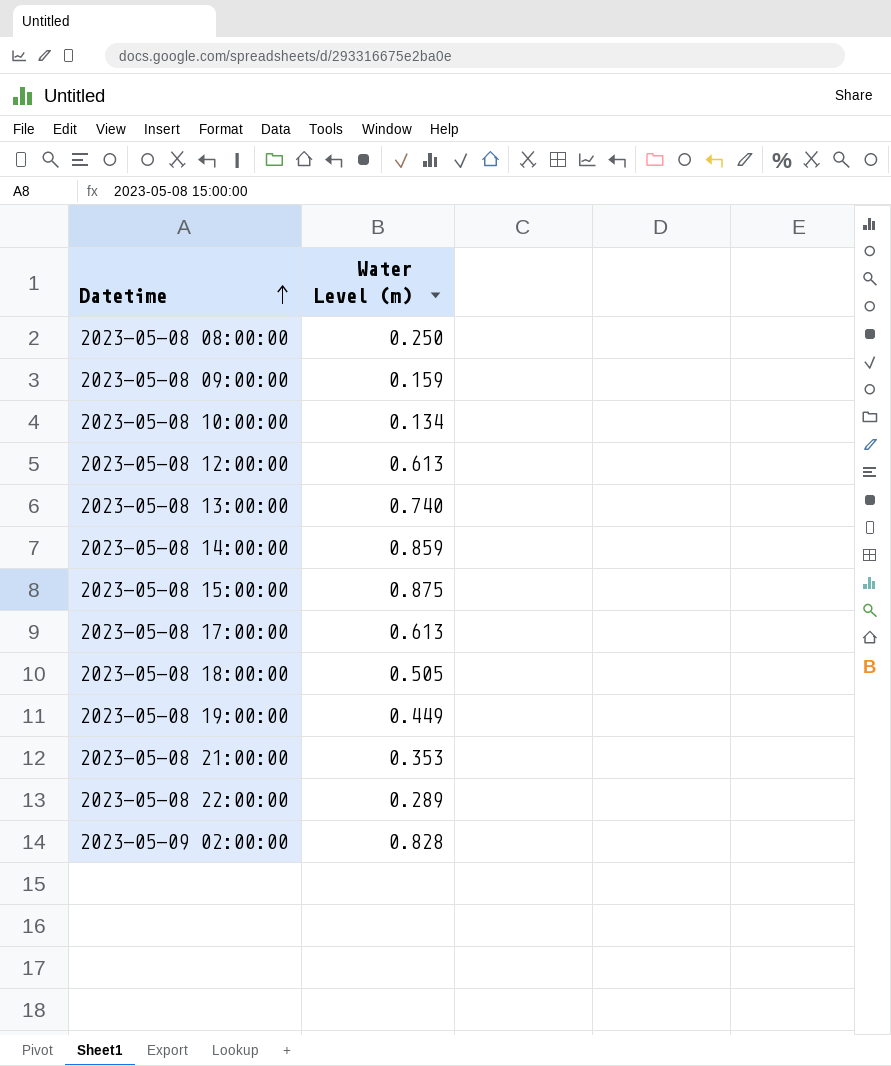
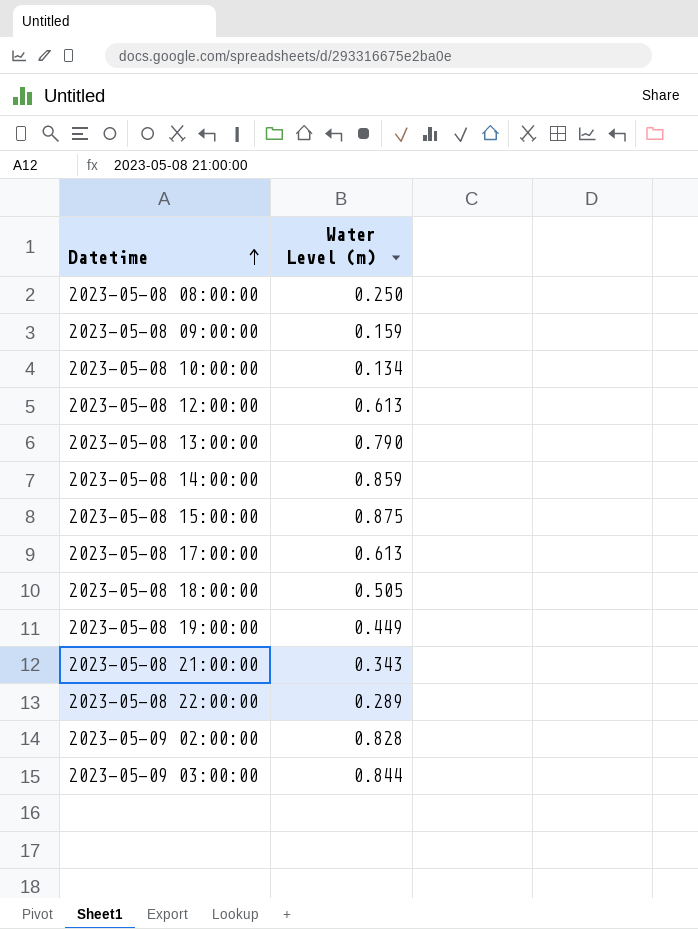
2023-05-08 13:00:00 | Water Level (m): 0.740 -> 0.790
2023-05-08 21:00:00 | Water Level (m): 0.353 -> 0.343
row 2023-05-09 03:00:00: none -> 0.844

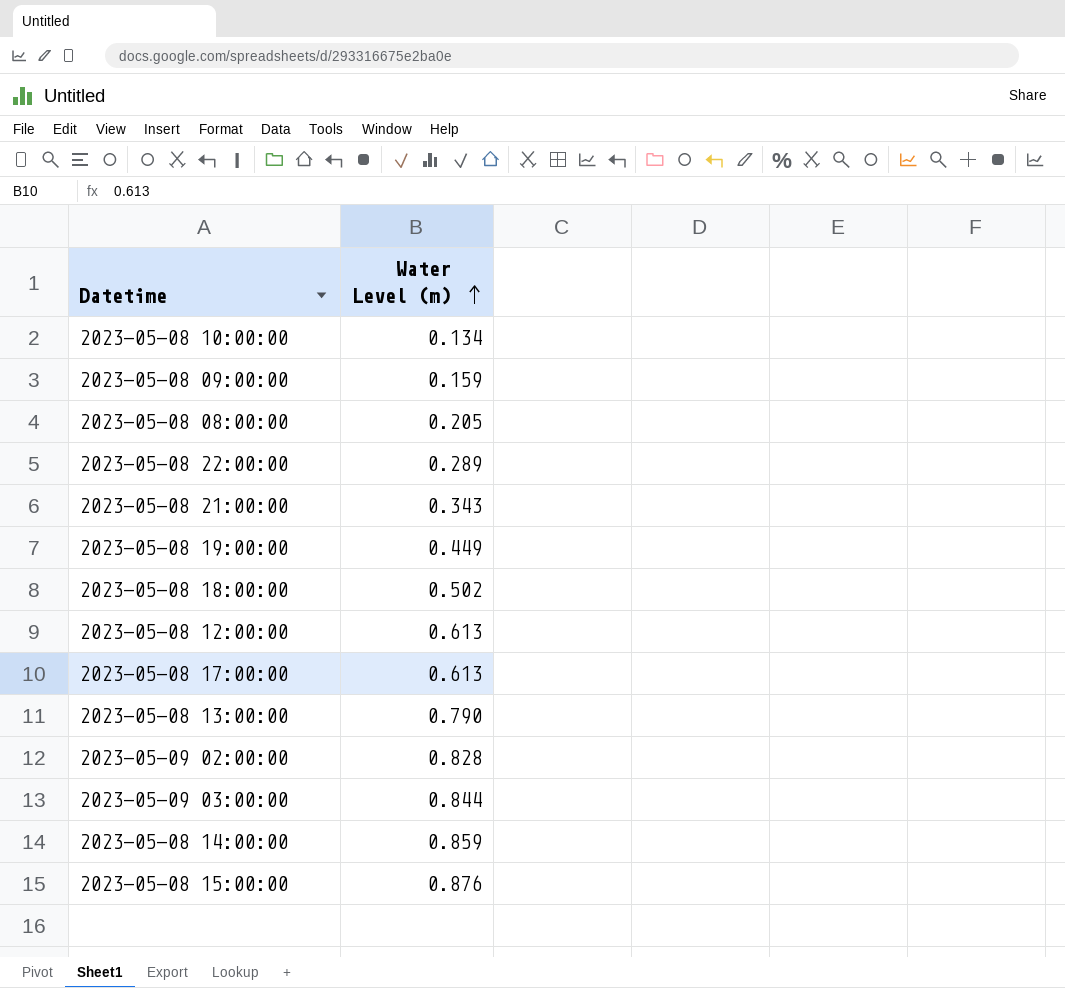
row order: Datetime ascending -> Water Level (m) ascending
2023-05-08 08:00:00 | Water Level (m): 0.250 -> 0.205
2023-05-08 18:00:00 | Water Level (m): 0.505 -> 0.502
2023-05-08 15:00:00 | Water Level (m): 0.875 -> 0.876

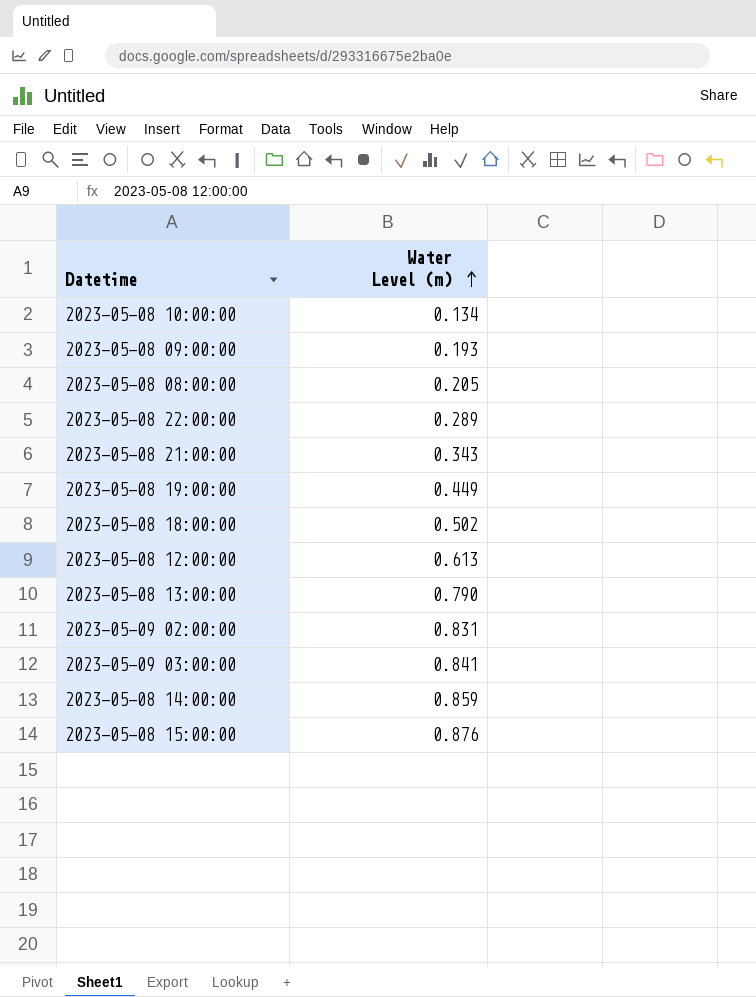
row 2023-05-08 17:00:00: 0.613 -> none
2023-05-08 09:00:00 | Water Level (m): 0.159 -> 0.193
2023-05-09 02:00:00 | Water Level (m): 0.828 -> 0.831
2023-05-09 03:00:00 | Water Level (m): 0.844 -> 0.841

